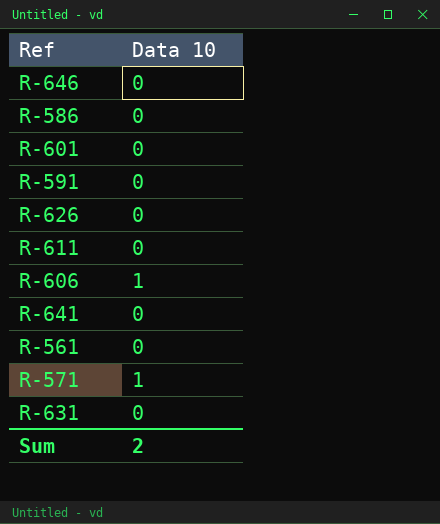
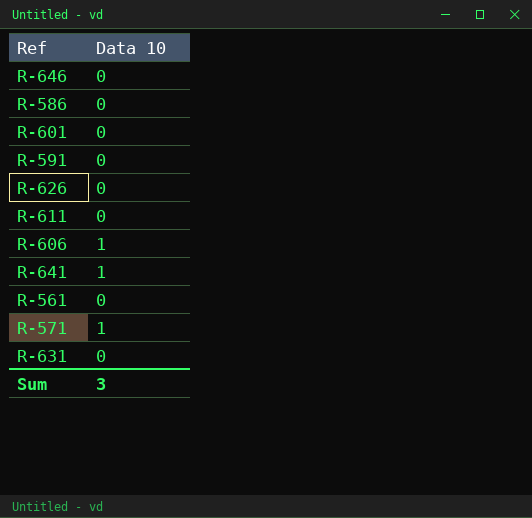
R-641 | Data 10: 0 -> 1
Sum | Data 10: 2 -> 3

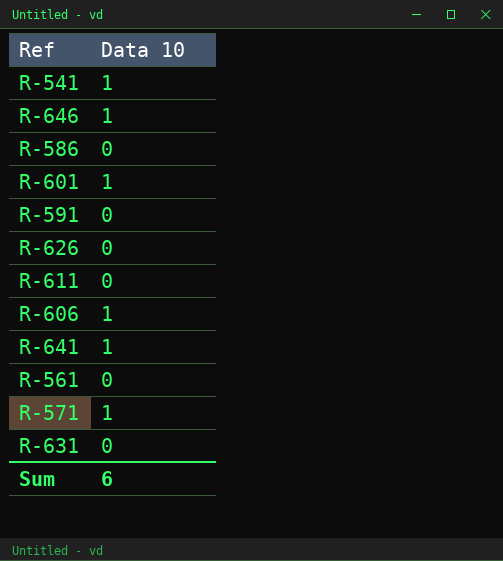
row R-541: none -> 1
R-646 | Data 10: 0 -> 1
R-601 | Data 10: 0 -> 1
Sum | Data 10: 3 -> 6

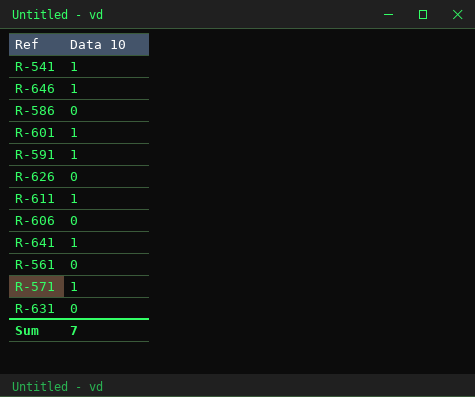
R-591 | Data 10: 0 -> 1
R-611 | Data 10: 0 -> 1
R-606 | Data 10: 1 -> 0
Sum | Data 10: 6 -> 7

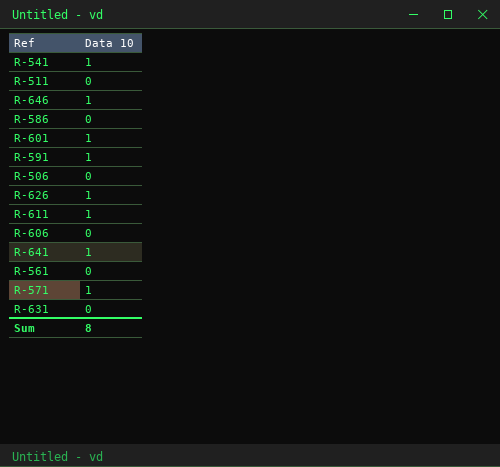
row R-511: none -> 0
row R-506: none -> 0
R-626 | Data 10: 0 -> 1
Sum | Data 10: 7 -> 8

